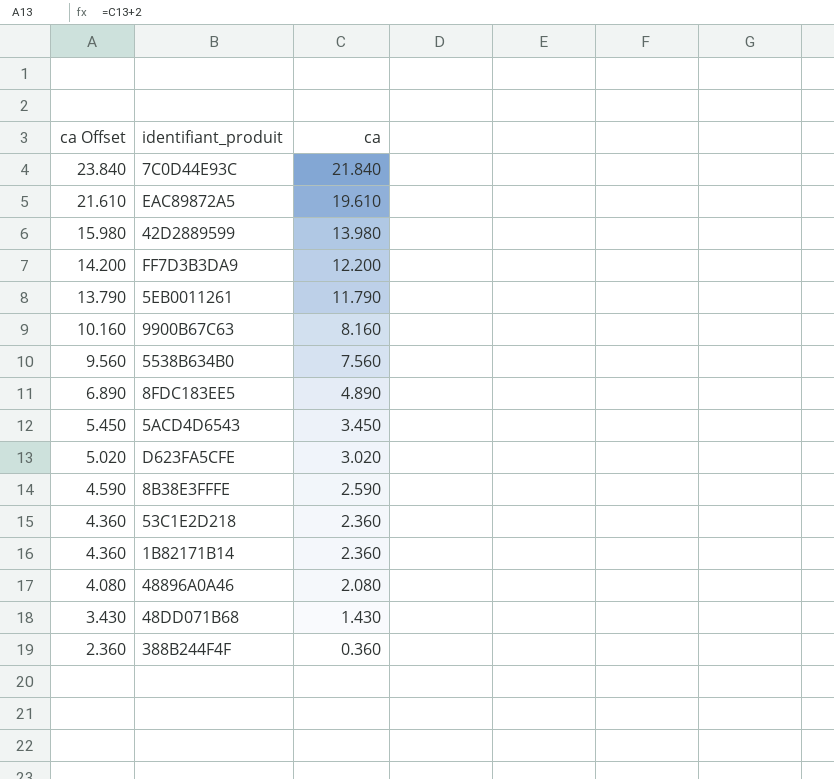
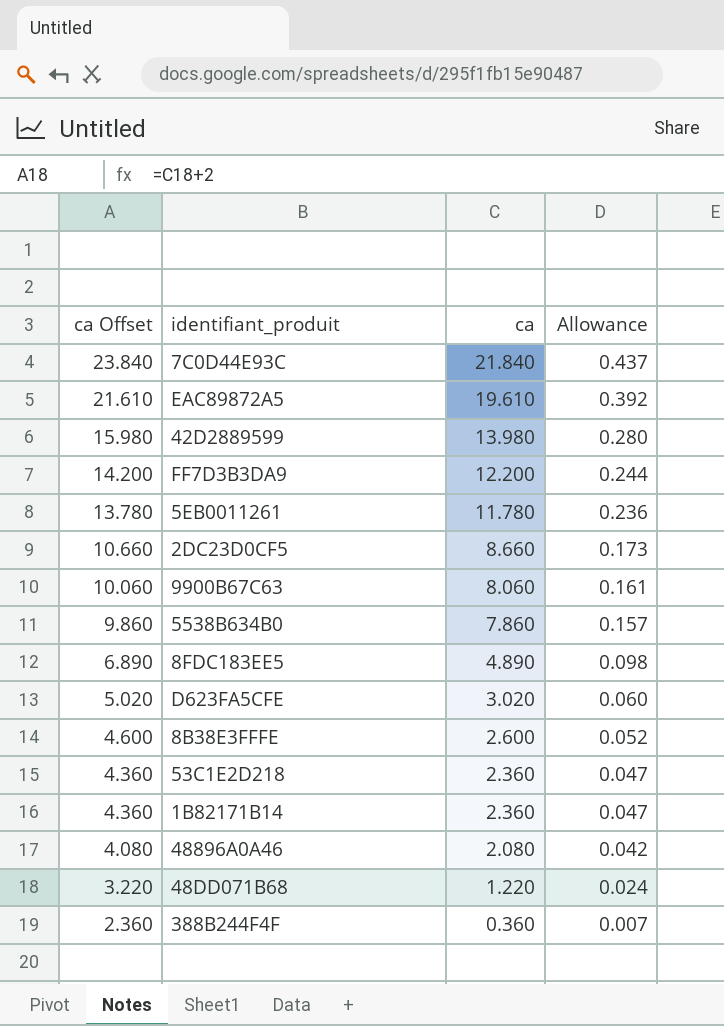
column Allowance | formula: none -> [ca] * 0.02
row 5ACD4D6543: 5.450 | 3.450 -> none
5EB0011261 | ca Offset: 13.790 -> 13.780
5EB0011261 | ca: 11.790 -> 11.780
row 2DC23D0CF5: none -> 10.660 | 8.660 | 0.173
9900B67C63 | ca Offset: 10.160 -> 10.060
9900B67C63 | ca: 8.160 -> 8.060
5538B634B0 | ca Offset: 9.560 -> 9.860
5538B634B0 | ca: 7.560 -> 7.860
8B38E3FFFE | ca Offset: 4.590 -> 4.600
8B38E3FFFE | ca: 2.590 -> 2.600
48DD071B68 | ca Offset: 3.430 -> 3.220
48DD071B68 | ca: 1.430 -> 1.220

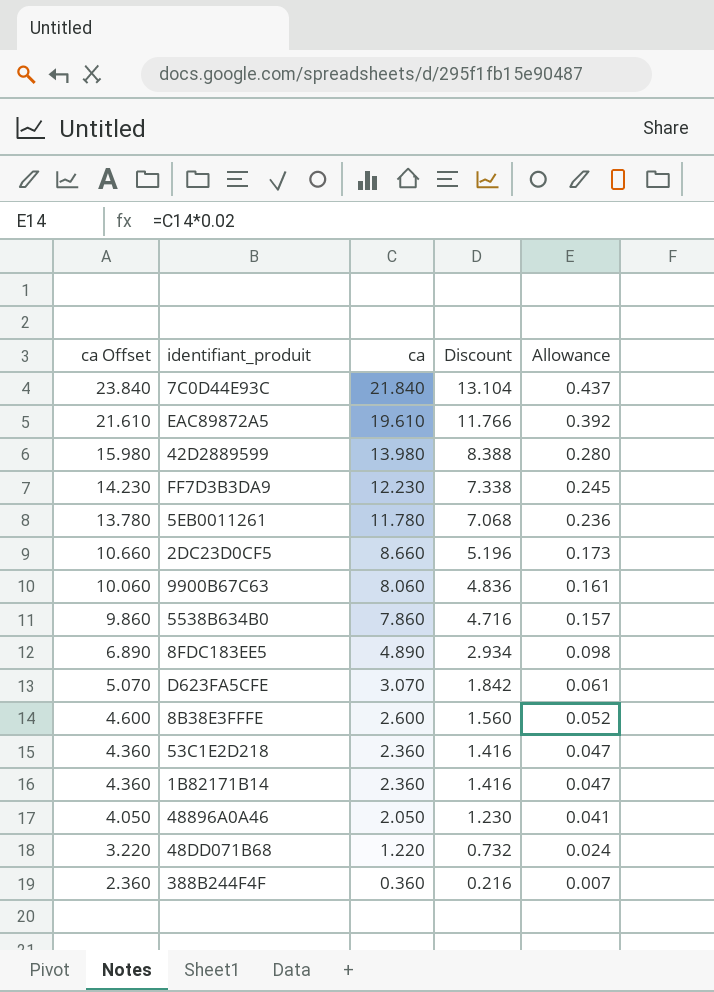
column Discount | formula: none -> [ca] * 0.6
FF7D3B3DA9 | ca Offset: 14.200 -> 14.230
FF7D3B3DA9 | ca: 12.200 -> 12.230
FF7D3B3DA9 | Allowance: 0.244 -> 0.245
D623FA5CFE | ca Offset: 5.020 -> 5.070
D623FA5CFE | ca: 3.020 -> 3.070
D623FA5CFE | Allowance: 0.060 -> 0.061
48896A0A46 | ca Offset: 4.080 -> 4.050
48896A0A46 | ca: 2.080 -> 2.050
48896A0A46 | Allowance: 0.042 -> 0.041

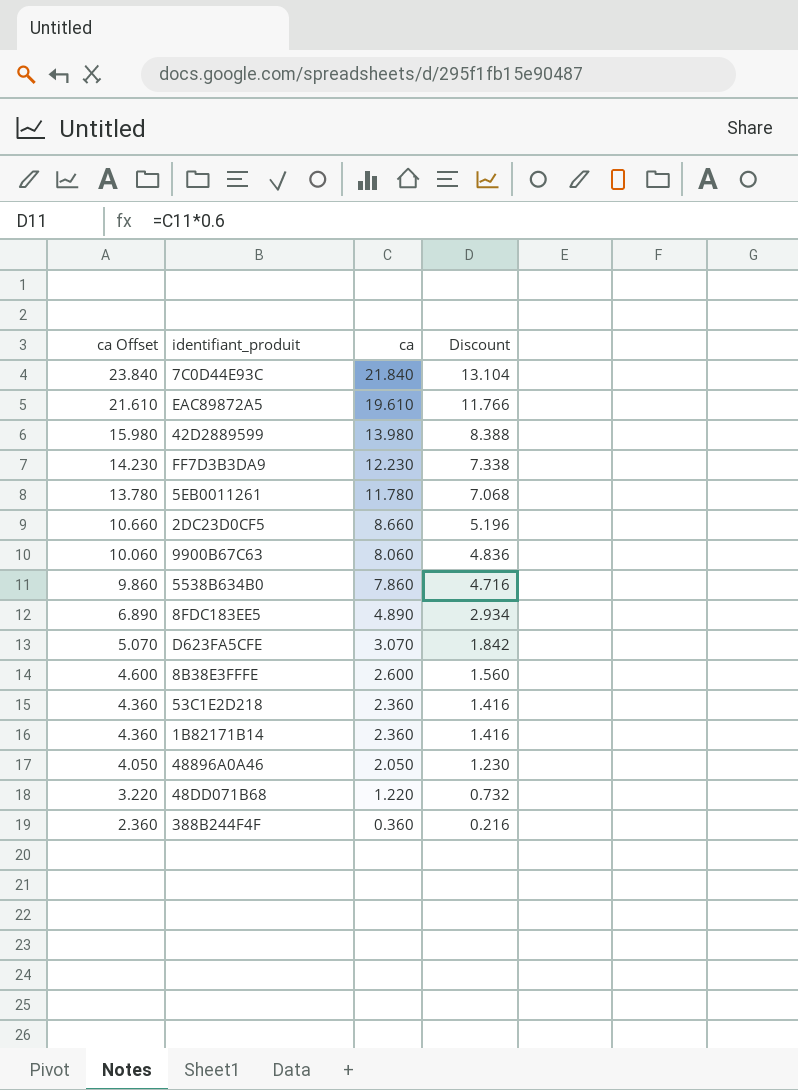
column Allowance | formula: [ca] * 0.02 -> none

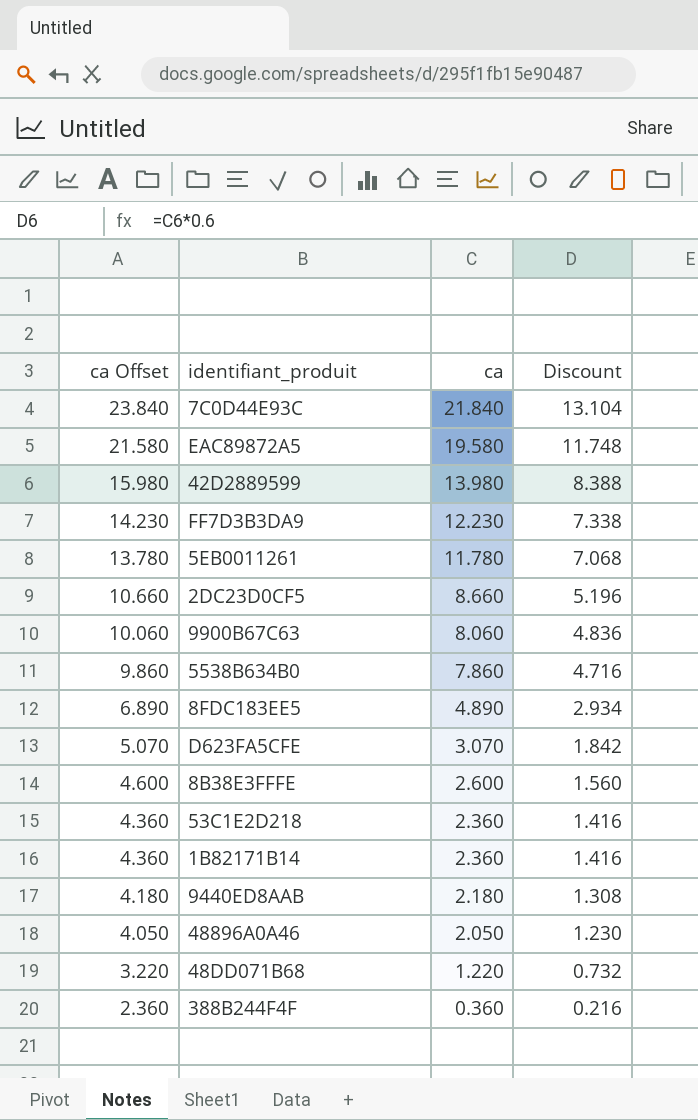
EAC89872A5 | ca Offset: 21.610 -> 21.580
EAC89872A5 | ca: 19.610 -> 19.580
EAC89872A5 | Discount: 11.766 -> 11.748
row 9440ED8AAB: none -> 4.180 | 2.180 | 1.308

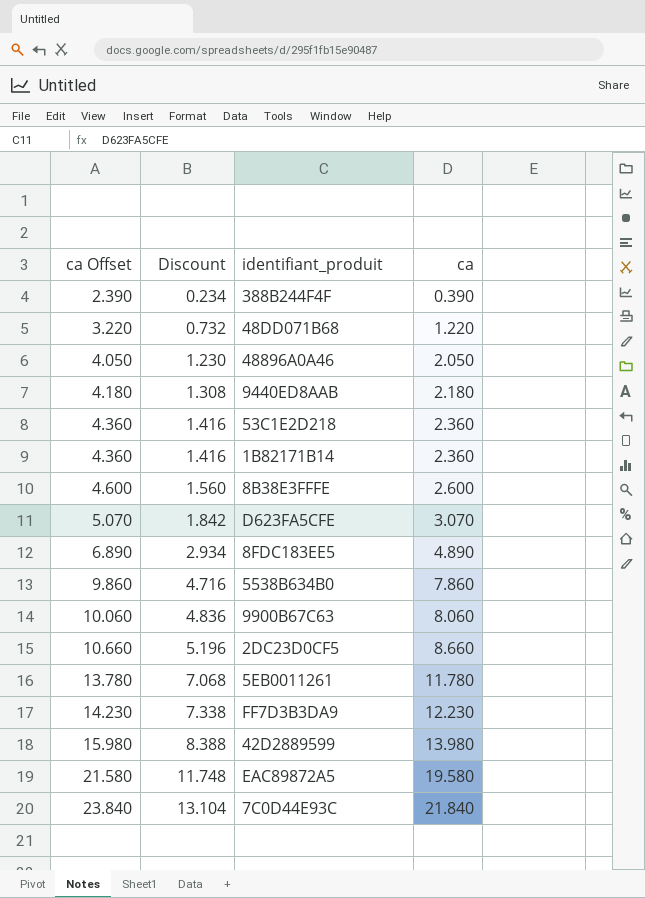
row order: ca Offset descending -> ca Offset ascending
column Discount | position: 4 -> 2
388B244F4F | ca Offset: 2.360 -> 2.390
388B244F4F | Discount: 0.216 -> 0.234
388B244F4F | ca: 0.360 -> 0.390

